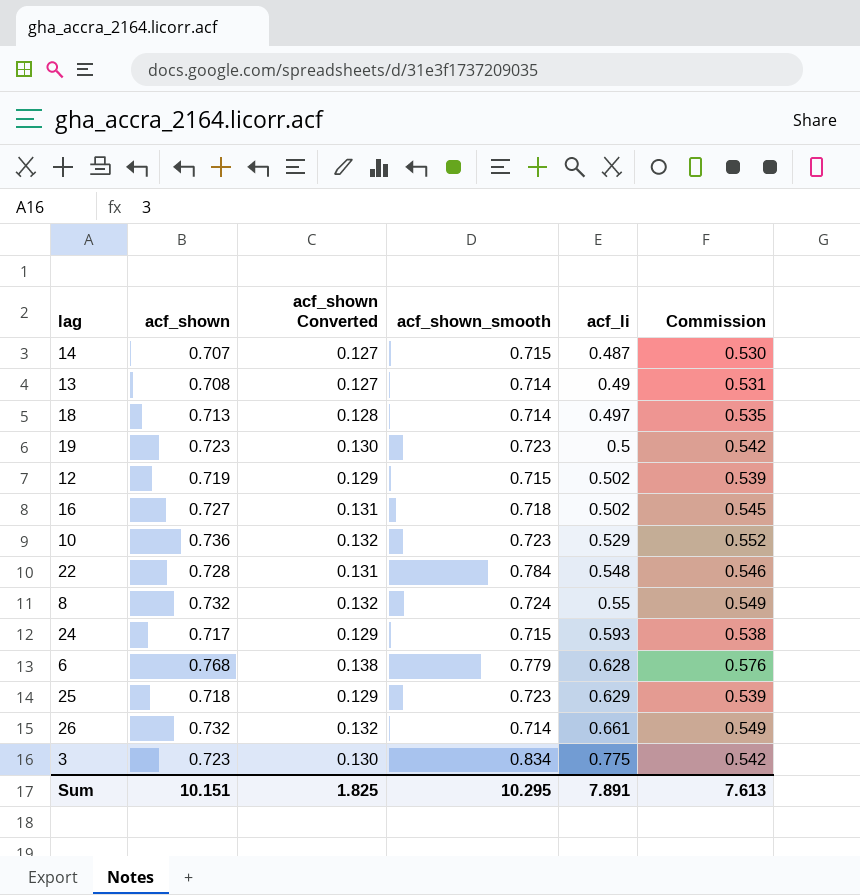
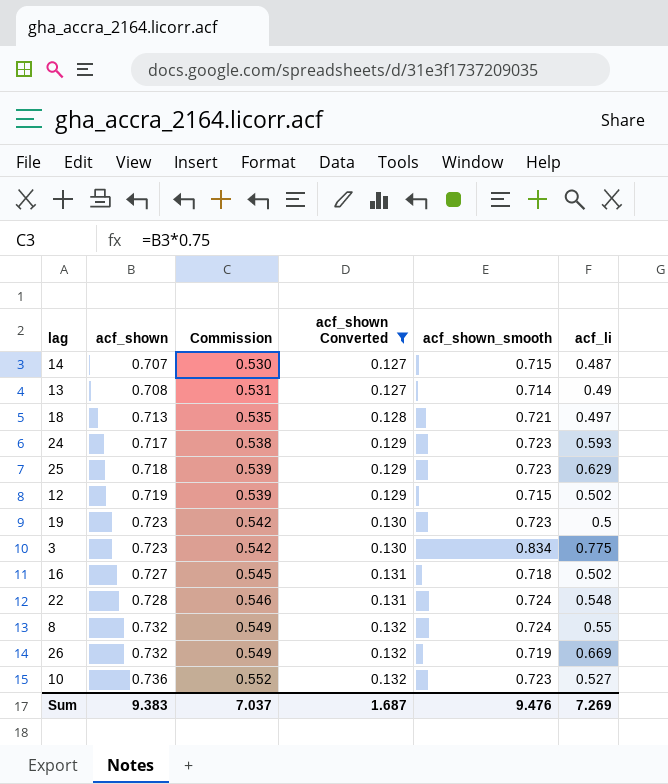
filter: none -> acf_shown Converted != 0.138
row order: acf_li ascending -> acf_shown ascending
column Commission | position: 6 -> 3
18 | acf_shown_smooth: 0.714 -> 0.721
24 | acf_shown_smooth: 0.715 -> 0.723
22 | acf_shown_smooth: 0.784 -> 0.724
26 | acf_shown_smooth: 0.714 -> 0.719
26 | acf_li: 0.661 -> 0.669
10 | acf_li: 0.529 -> 0.527
Sum | acf_shown: 10.151 -> 9.383
Sum | Commission: 7.613 -> 7.037
Sum | acf_shown Converted: 1.825 -> 1.687
Sum | acf_shown_smooth: 10.295 -> 9.476
Sum | acf_li: 7.891 -> 7.269

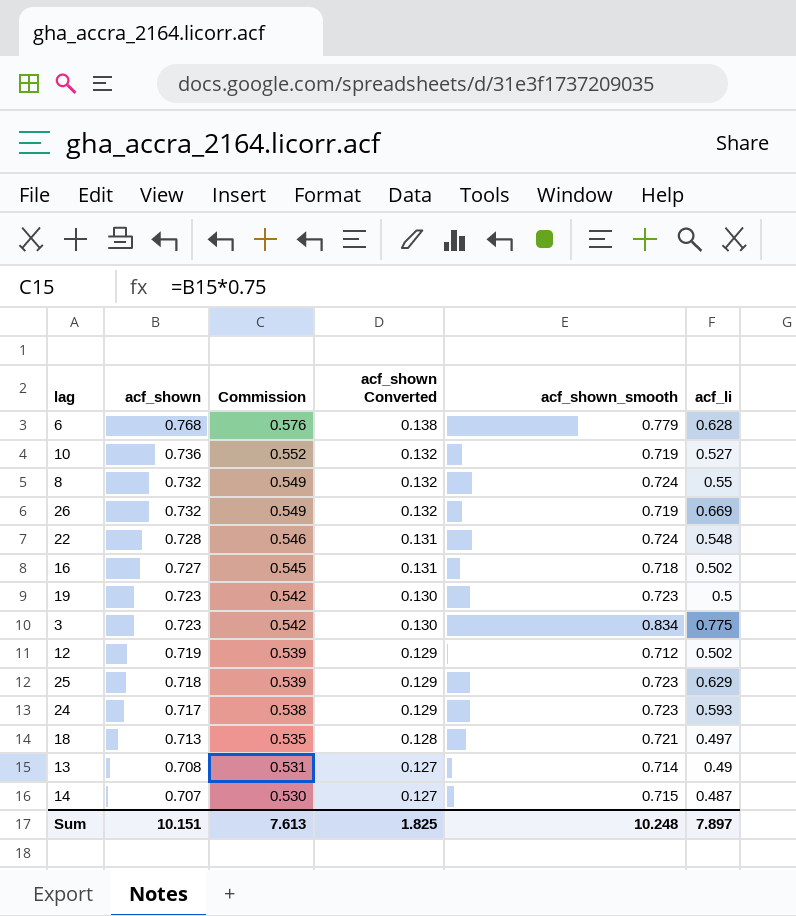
filter: acf_shown Converted != 0.138 -> none
row order: acf_shown ascending -> acf_shown descending
10 | acf_shown_smooth: 0.723 -> 0.719
12 | acf_shown_smooth: 0.715 -> 0.712
Sum | acf_shown: 9.383 -> 10.151
Sum | Commission: 7.037 -> 7.613
Sum | acf_shown Converted: 1.687 -> 1.825
Sum | acf_shown_smooth: 9.476 -> 10.248
Sum | acf_li: 7.269 -> 7.897

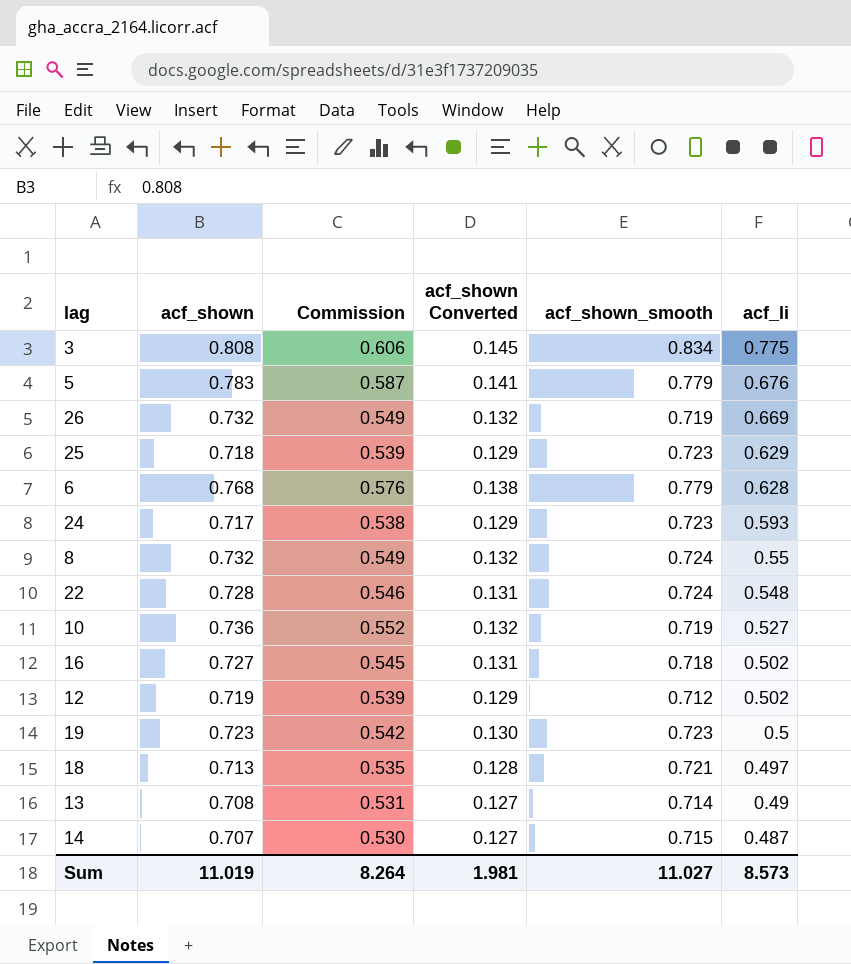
row order: acf_shown descending -> acf_li descending
3 | acf_shown: 0.723 -> 0.808
3 | Commission: 0.542 -> 0.606
3 | acf_shown Converted: 0.130 -> 0.145
row 5: none -> 0.783 | 0.587 | 0.141 | 0.779 | 0.676
Sum | acf_shown: 10.151 -> 11.019
Sum | Commission: 7.613 -> 8.264
Sum | acf_shown Converted: 1.825 -> 1.981
Sum | acf_shown_smooth: 10.248 -> 11.027
Sum | acf_li: 7.897 -> 8.573

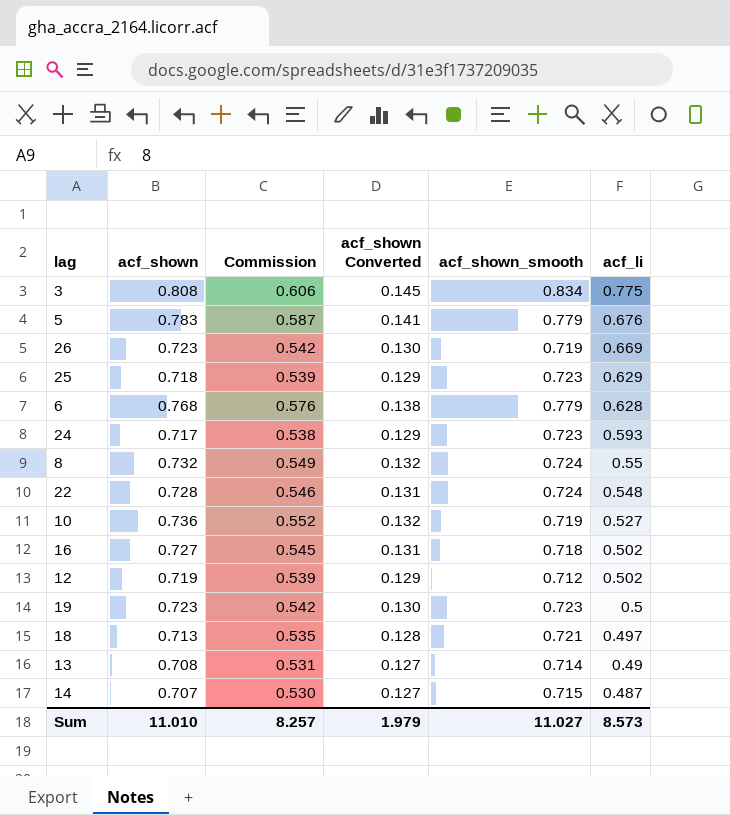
26 | acf_shown: 0.732 -> 0.723
26 | Commission: 0.549 -> 0.542
26 | acf_shown Converted: 0.132 -> 0.130
Sum | acf_shown: 11.019 -> 11.010
Sum | Commission: 8.264 -> 8.257
Sum | acf_shown Converted: 1.981 -> 1.979

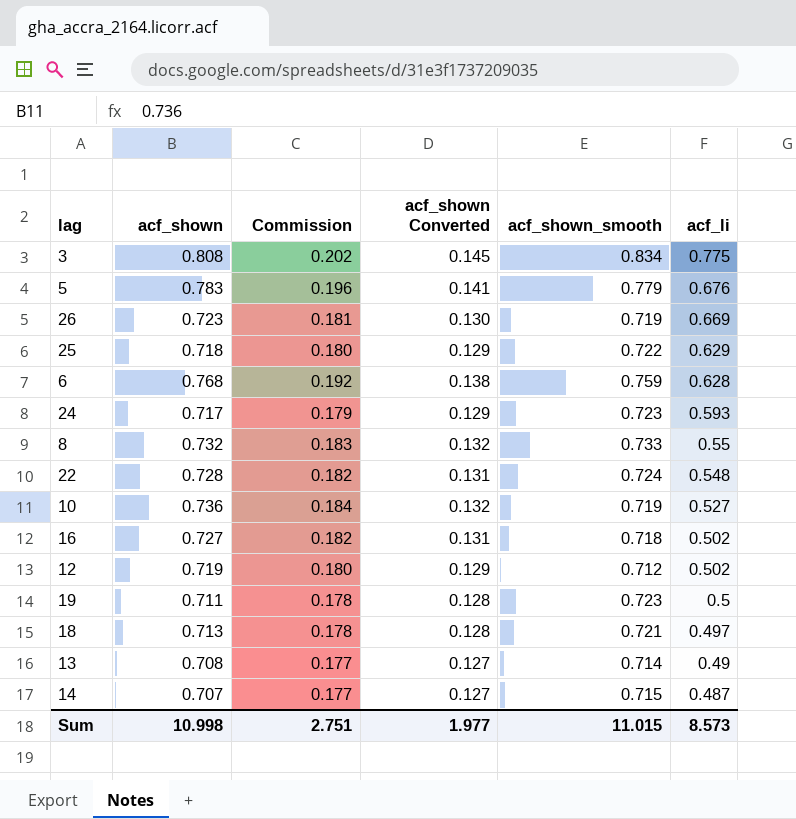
column Commission | formula: [acf_shown] * 0.75 -> [acf_shown] * 0.25
25 | acf_shown_smooth: 0.723 -> 0.722
6 | acf_shown_smooth: 0.779 -> 0.759
8 | acf_shown_smooth: 0.724 -> 0.733
19 | acf_shown: 0.723 -> 0.711
19 | acf_shown Converted: 0.130 -> 0.128
Sum | acf_shown: 11.010 -> 10.998
Sum | Commission: 8.257 -> 2.751
Sum | acf_shown Converted: 1.979 -> 1.977
Sum | acf_shown_smooth: 11.027 -> 11.015

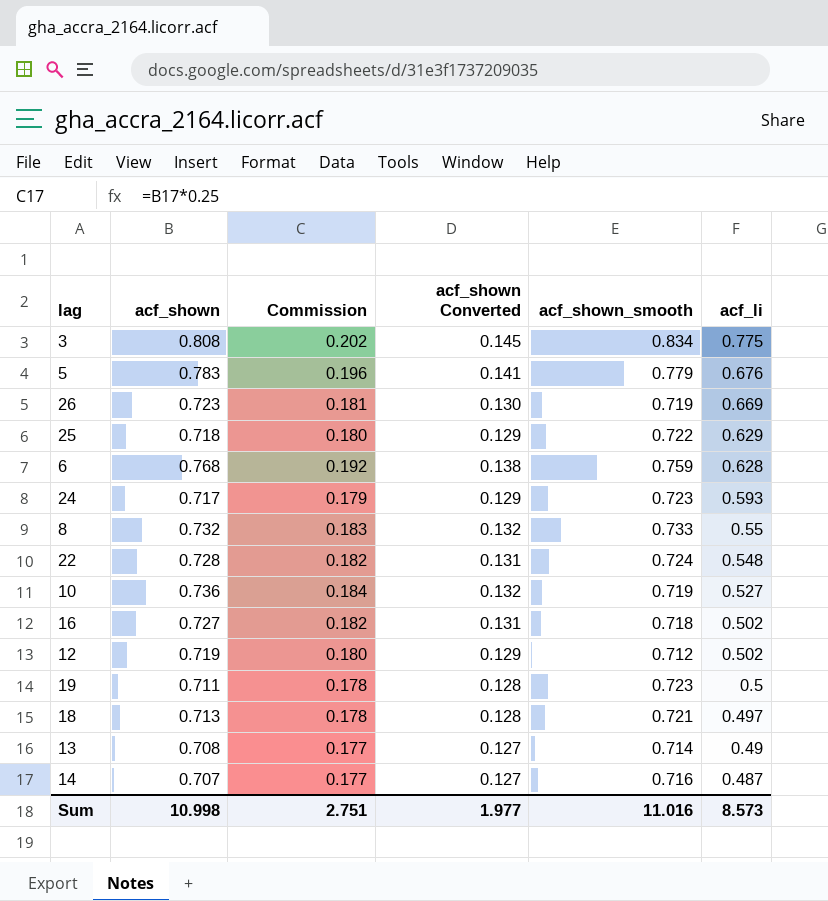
14 | acf_shown_smooth: 0.715 -> 0.716
Sum | acf_shown_smooth: 11.015 -> 11.016

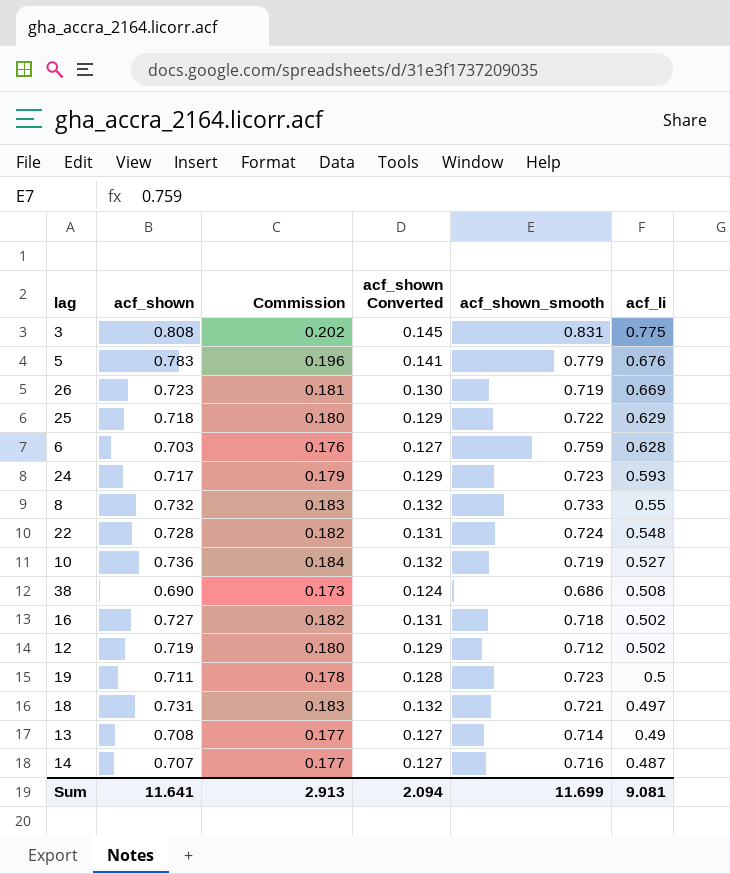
3 | acf_shown_smooth: 0.834 -> 0.831
6 | acf_shown: 0.768 -> 0.703
6 | Commission: 0.192 -> 0.176
6 | acf_shown Converted: 0.138 -> 0.127
row 38: none -> 0.690 | 0.173 | 0.124 | 0.686 | 0.508
18 | acf_shown: 0.713 -> 0.731
18 | Commission: 0.178 -> 0.183
18 | acf_shown Converted: 0.128 -> 0.132
Sum | acf_shown: 10.998 -> 11.641
Sum | Commission: 2.751 -> 2.913
Sum | acf_shown Converted: 1.977 -> 2.094
Sum | acf_shown_smooth: 11.016 -> 11.699
Sum | acf_li: 8.573 -> 9.081

